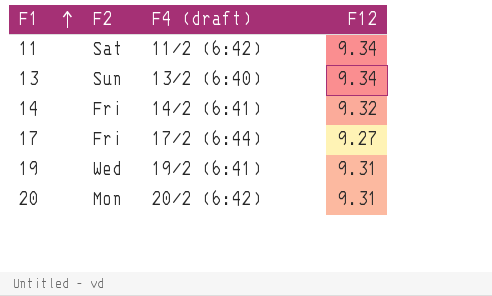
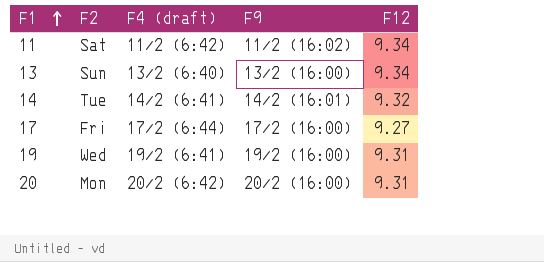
column F9 | position: none -> 4
14 | F2: Fri -> Tue

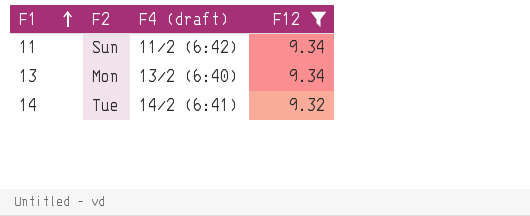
filter: none -> F12 >= 9.32
column F9 | position: 4 -> none
11 | F2: Sat -> Sun
13 | F2: Sun -> Mon

